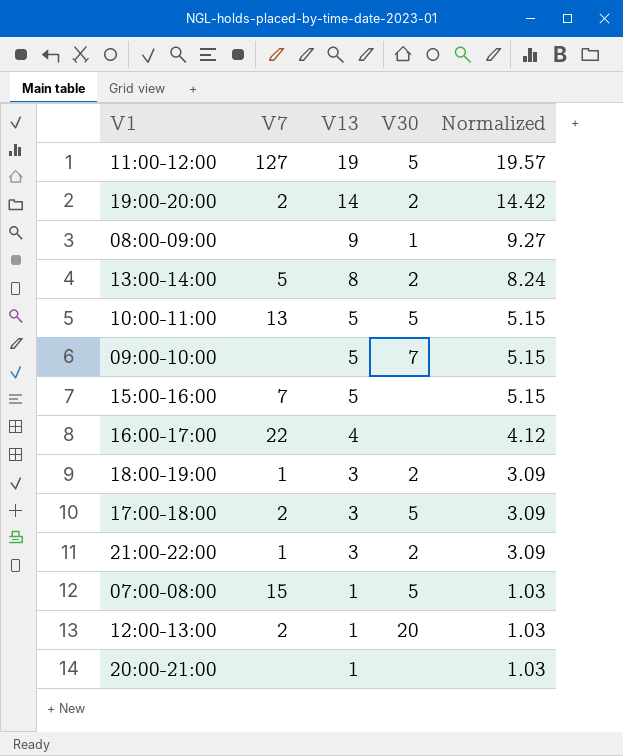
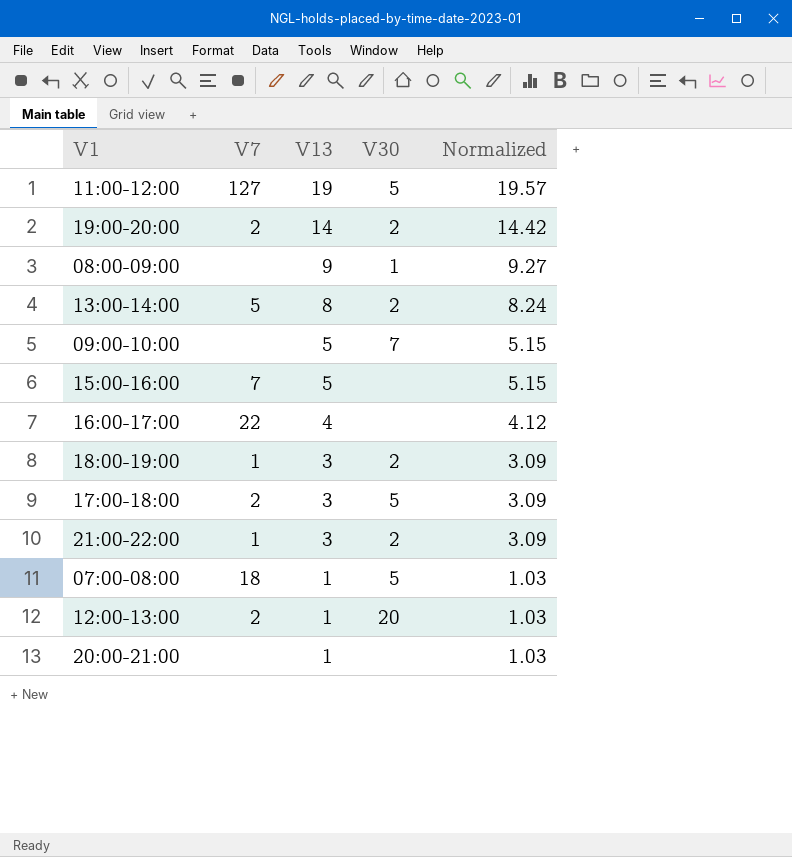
row 10:00-11:00: 13 | 5 | 5 | 5.15 -> none
07:00-08:00 | V7: 15 -> 18

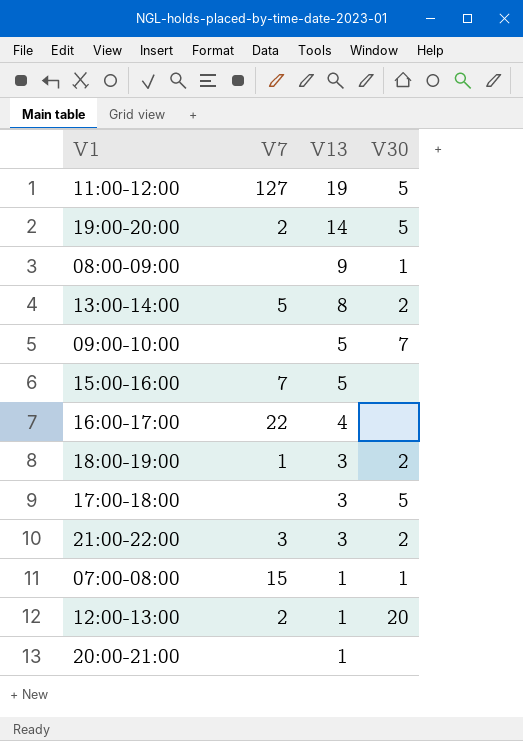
column Normalized | formula: [V13] * 1.03 -> none
19:00-20:00 | V30: 2 -> 5
17:00-18:00 | V7: 2 -> none
21:00-22:00 | V7: 1 -> 3
07:00-08:00 | V7: 18 -> 15
07:00-08:00 | V30: 5 -> 1

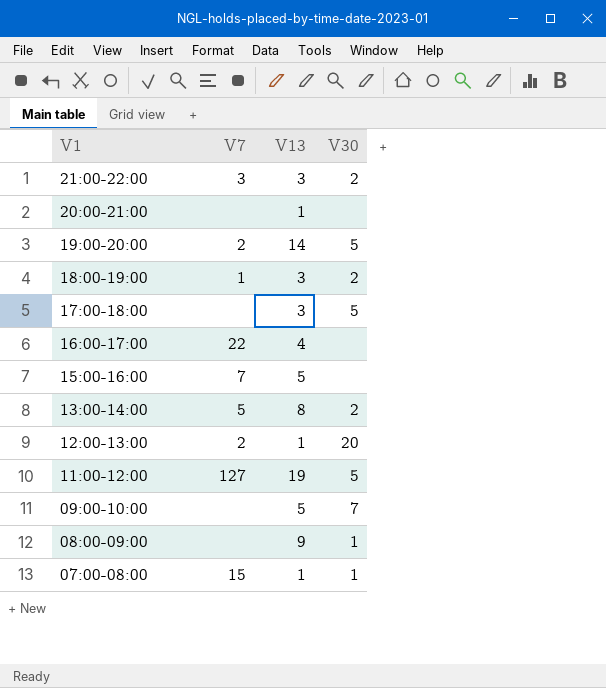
row order: V13 descending -> V1 descending

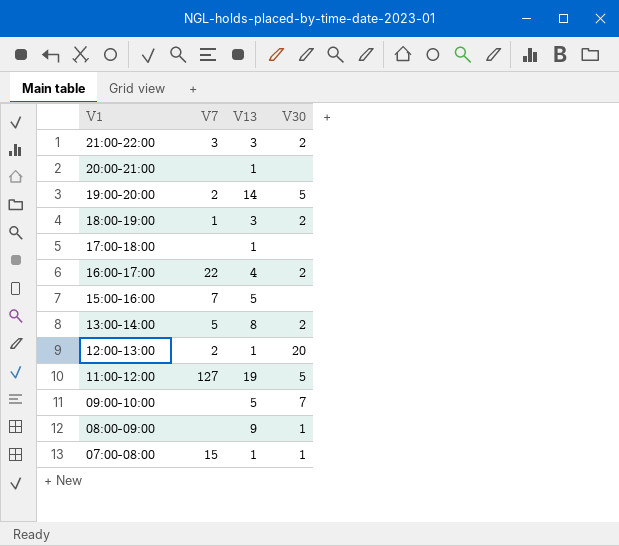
17:00-18:00 | V13: 3 -> 1
17:00-18:00 | V30: 5 -> none
16:00-17:00 | V30: none -> 2

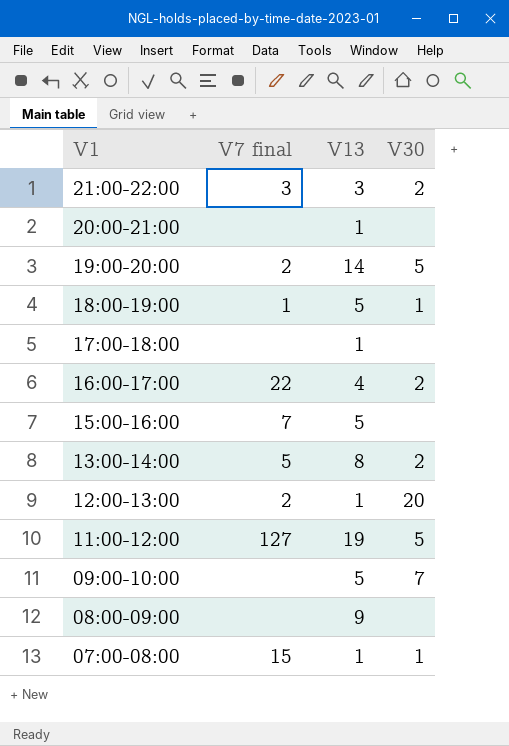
column name: V7 -> V7 final
18:00-19:00 | V13: 3 -> 5
18:00-19:00 | V30: 2 -> 1
08:00-09:00 | V30: 1 -> none

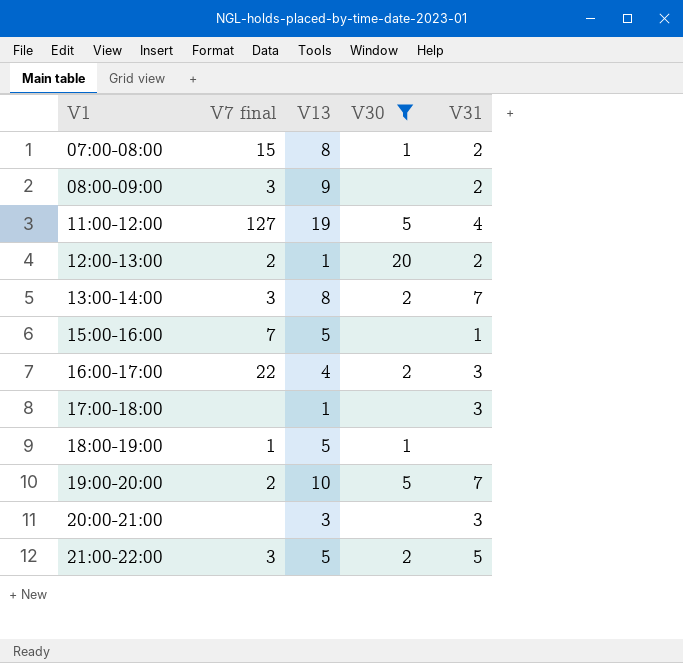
filter: none -> V30 != 7
row order: V1 descending -> V1 ascending
column V31 | position: none -> 5
07:00-08:00 | V13: 1 -> 8
08:00-09:00 | V7 final: none -> 3
13:00-14:00 | V7 final: 5 -> 3
19:00-20:00 | V13: 14 -> 10
20:00-21:00 | V13: 1 -> 3
21:00-22:00 | V13: 3 -> 5

